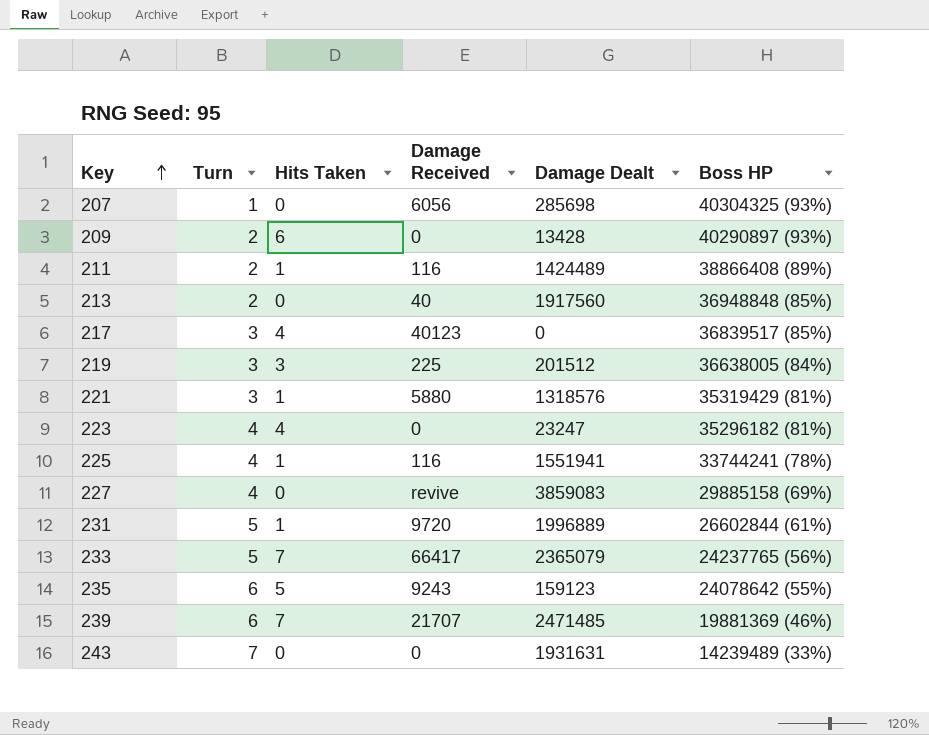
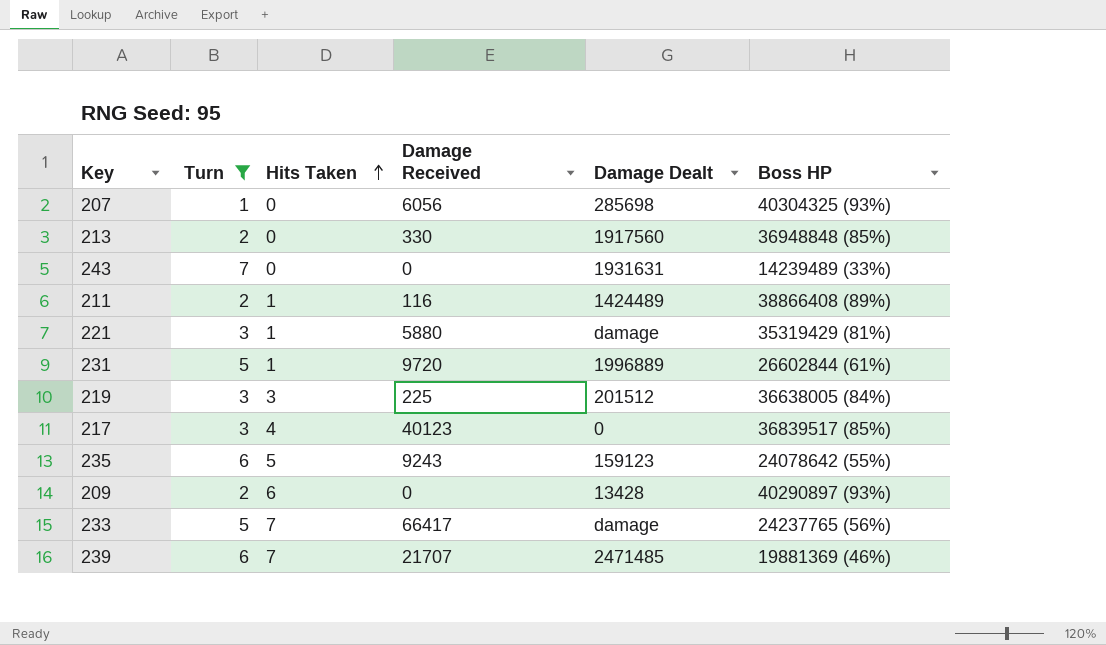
filter: none -> Turn != 4
row order: Key ascending -> Hits Taken ascending
213 | Damage Received: 40 -> 330
221 | Damage Dealt: 1318576 -> damage
233 | Damage Dealt: 2365079 -> damage

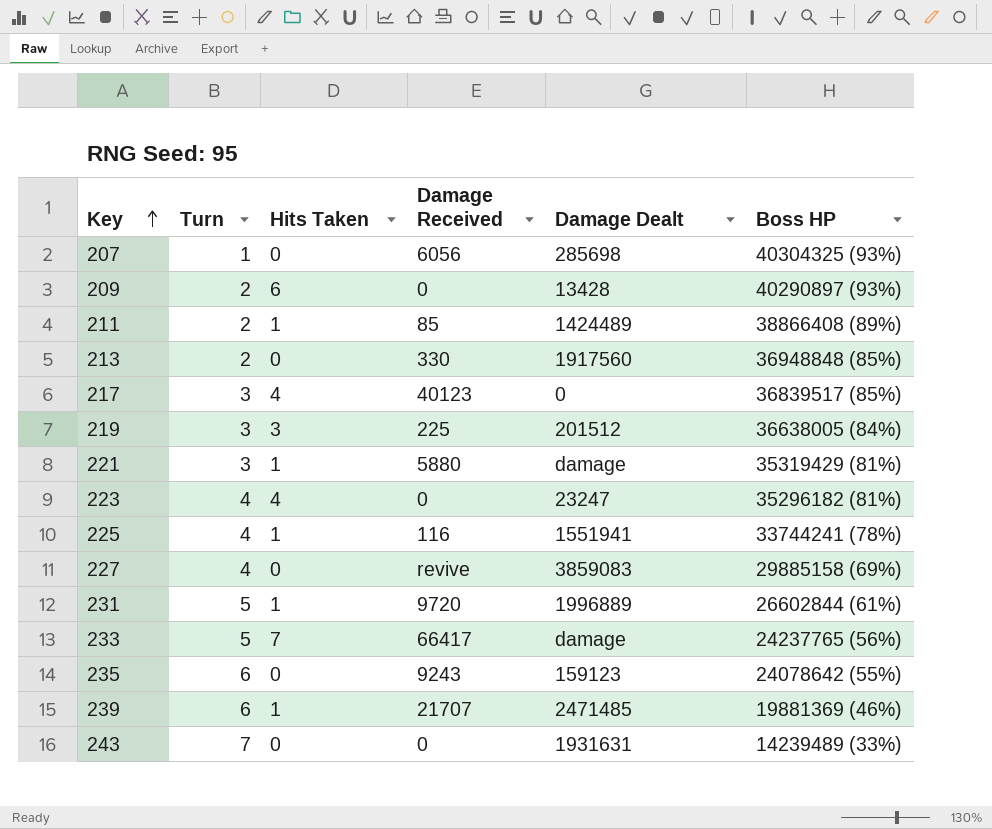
filter: Turn != 4 -> none
row order: Hits Taken ascending -> Key ascending
211 | Damage Received: 116 -> 85
235 | Hits Taken: 5 -> 0
239 | Hits Taken: 7 -> 1

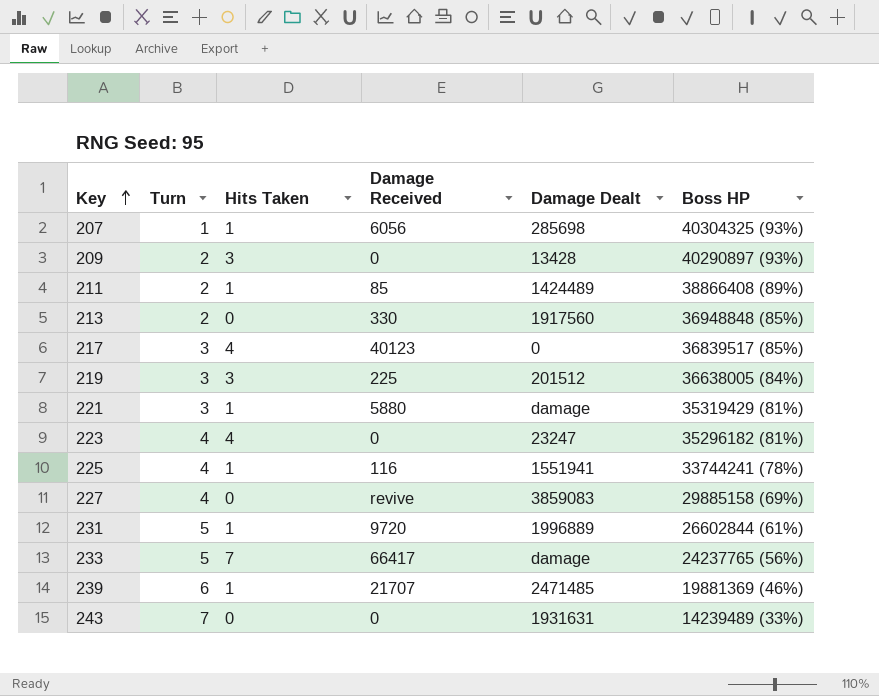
row 235: 6 | 0 | 9243 | 159123 | 24078642 (55%) -> none
207 | Hits Taken: 0 -> 1
209 | Hits Taken: 6 -> 3

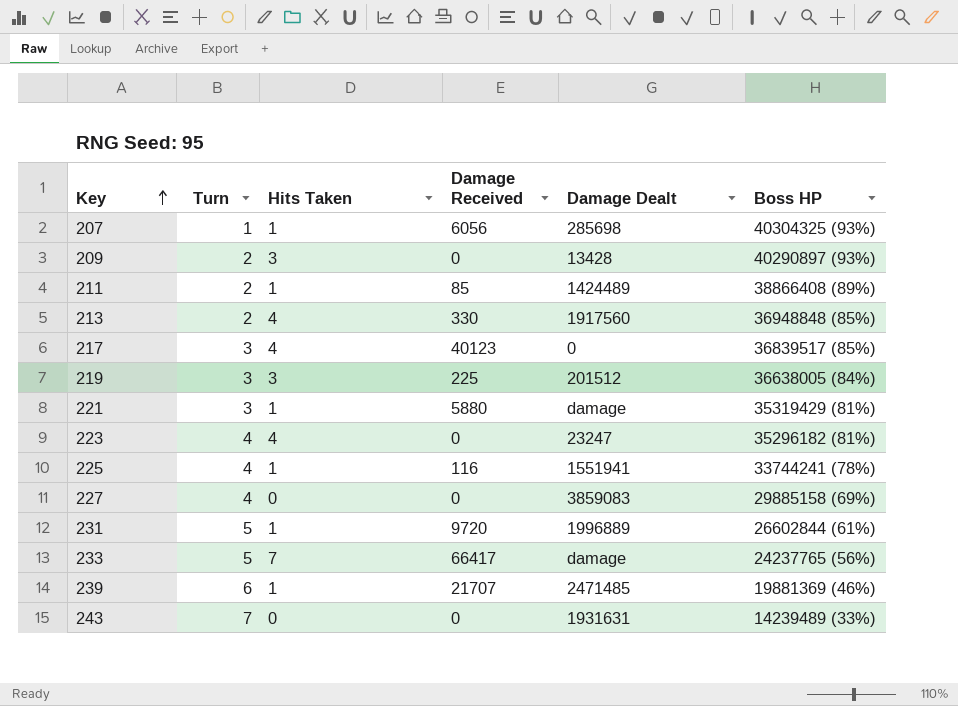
213 | Hits Taken: 0 -> 4
227 | Damage Received: revive -> 0

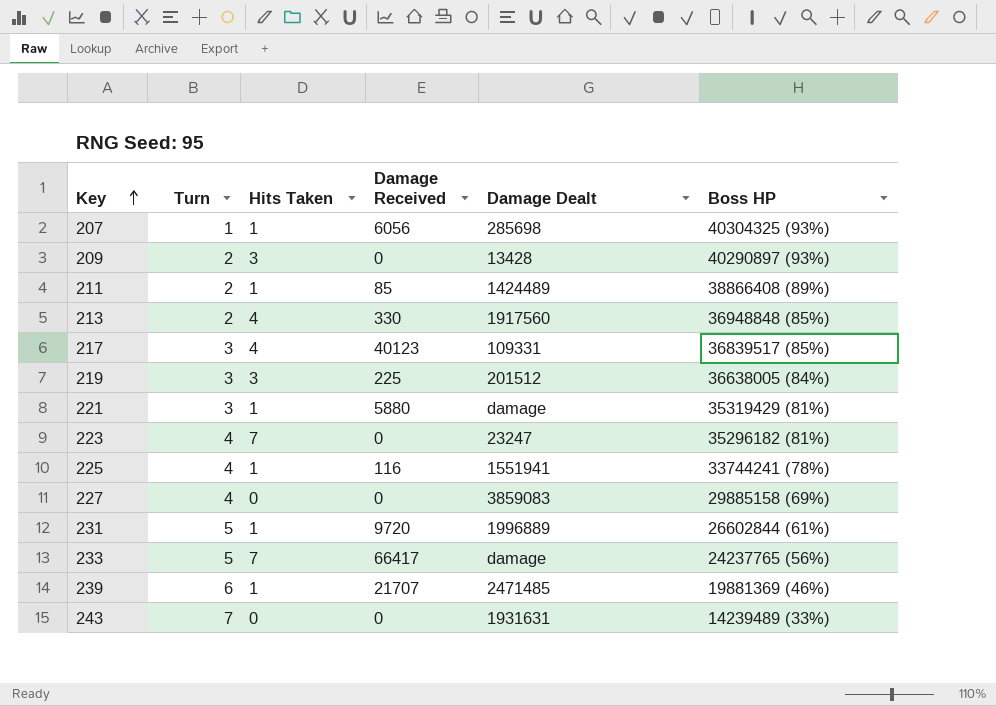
217 | Damage Dealt: 0 -> 109331
223 | Hits Taken: 4 -> 7

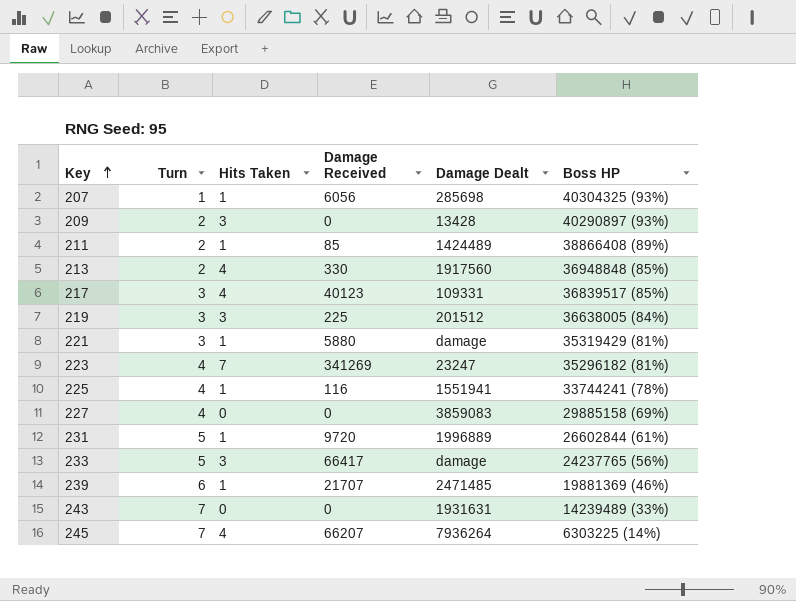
223 | Damage Received: 0 -> 341269
233 | Hits Taken: 7 -> 3
row 245: none -> 7 | 4 | 66207 | 7936264 | 6303225 (14%)

